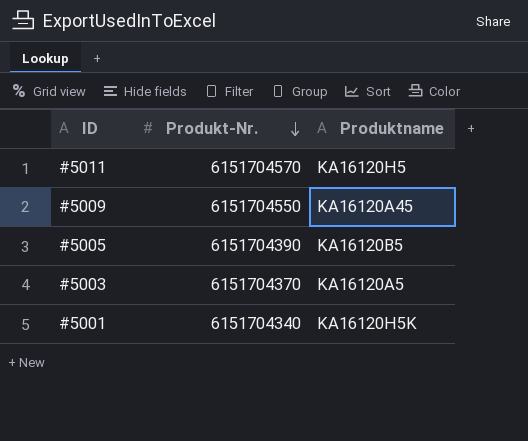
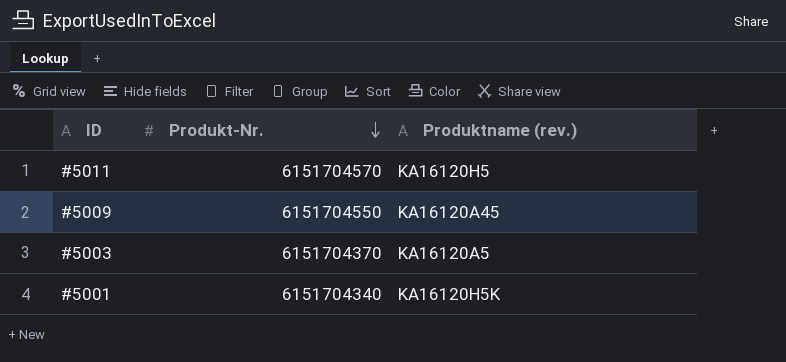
column name: Produktname -> Produktname (rev.)
row #5005: 6151704390 | KA16120B5 -> none

